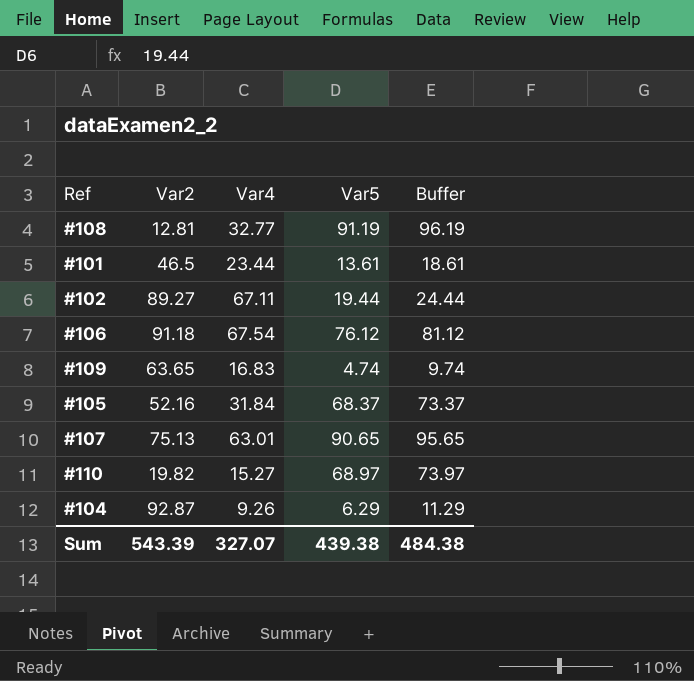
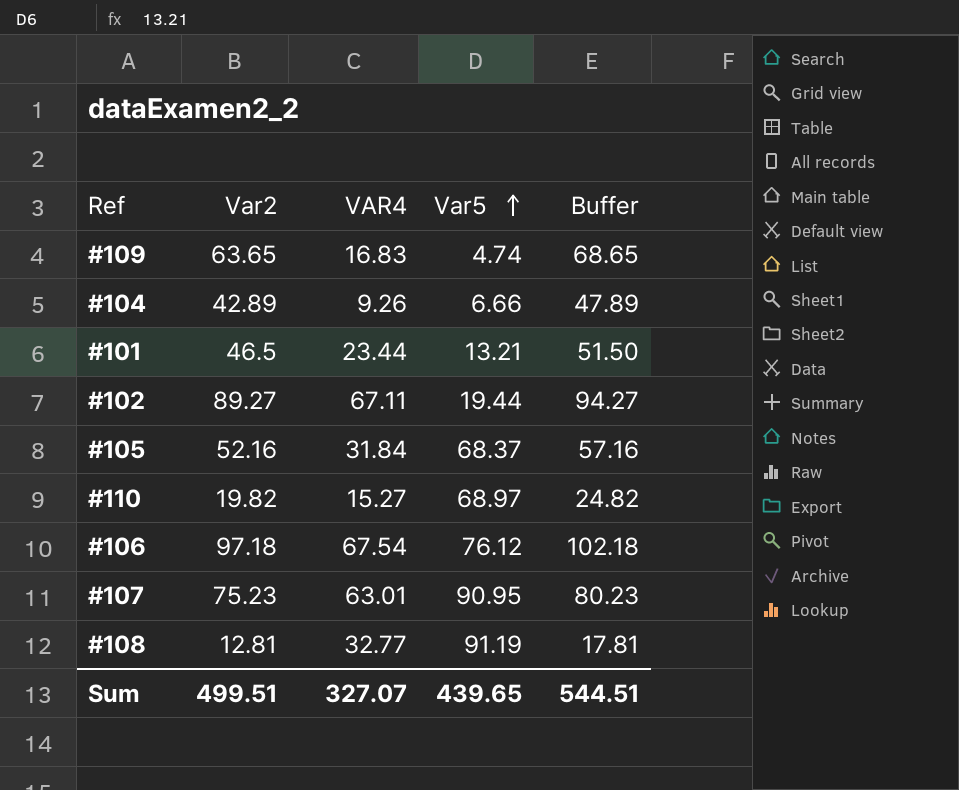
row order: none -> Var5 ascending
column name: Var4 -> VAR4
column Buffer | formula: [Var5] + 5 -> [Var2] + 5
#104 | Var2: 92.87 -> 42.89
#104 | Var5: 6.29 -> 6.66
#101 | Var5: 13.61 -> 13.21
#106 | Var2: 91.18 -> 97.18
#107 | Var2: 75.13 -> 75.23
#107 | Var5: 90.65 -> 90.95
Sum | Var2: 543.39 -> 499.51
Sum | Var5: 439.38 -> 439.65
Sum | Buffer: 484.38 -> 544.51

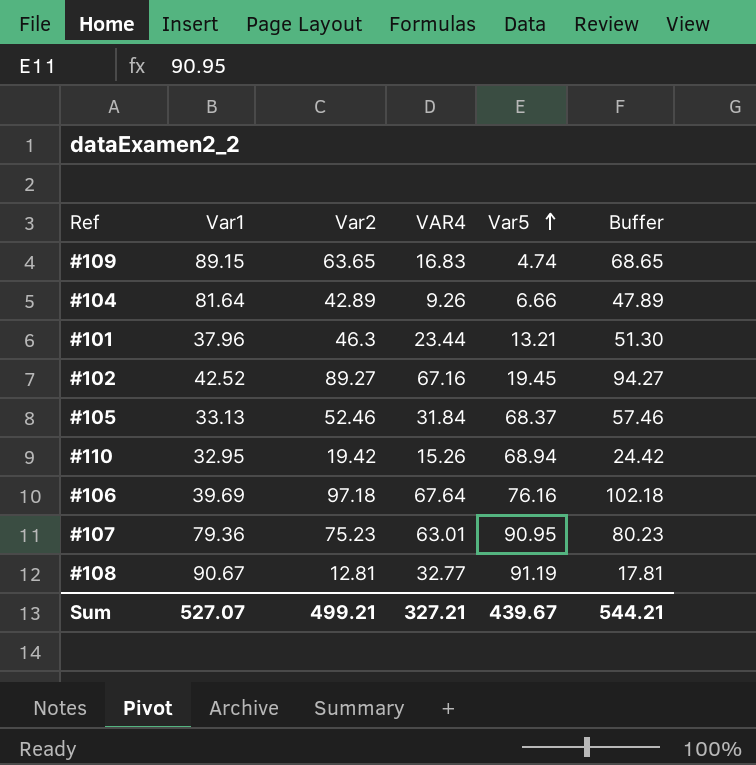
column Var1 | position: none -> 2
#101 | Var2: 46.5 -> 46.3
#101 | Buffer: 51.50 -> 51.30
#102 | VAR4: 67.11 -> 67.16
#102 | Var5: 19.44 -> 19.45
#105 | Var2: 52.16 -> 52.46
#105 | Buffer: 57.16 -> 57.46
#110 | Var2: 19.82 -> 19.42
#110 | VAR4: 15.27 -> 15.26
#110 | Var5: 68.97 -> 68.94
#110 | Buffer: 24.82 -> 24.42
#106 | VAR4: 67.54 -> 67.64
#106 | Var5: 76.12 -> 76.16
Sum | Var2: 499.51 -> 499.21
Sum | VAR4: 327.07 -> 327.21
Sum | Var5: 439.65 -> 439.67
Sum | Buffer: 544.51 -> 544.21

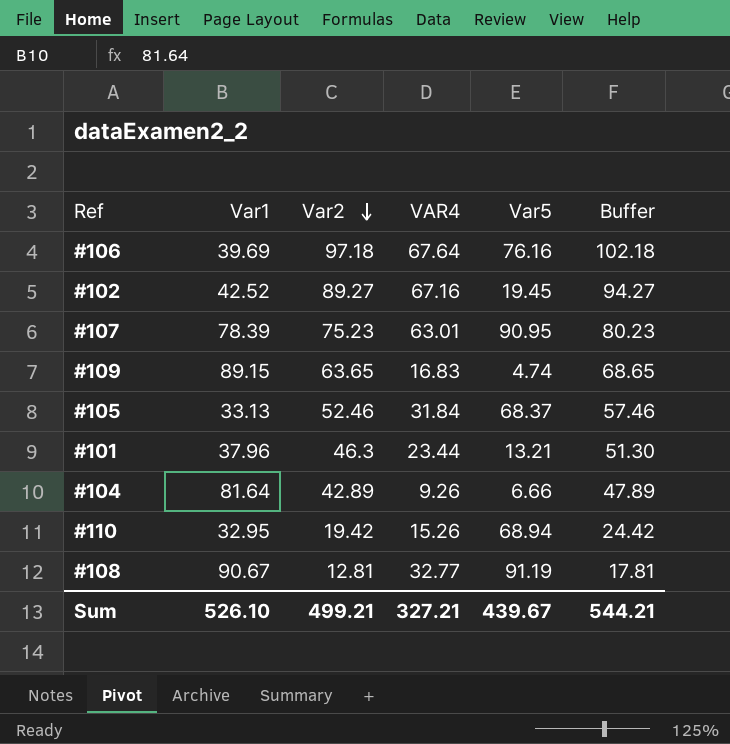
row order: Var5 ascending -> Var2 descending
#107 | Var1: 79.36 -> 78.39
Sum | Var1: 527.07 -> 526.10

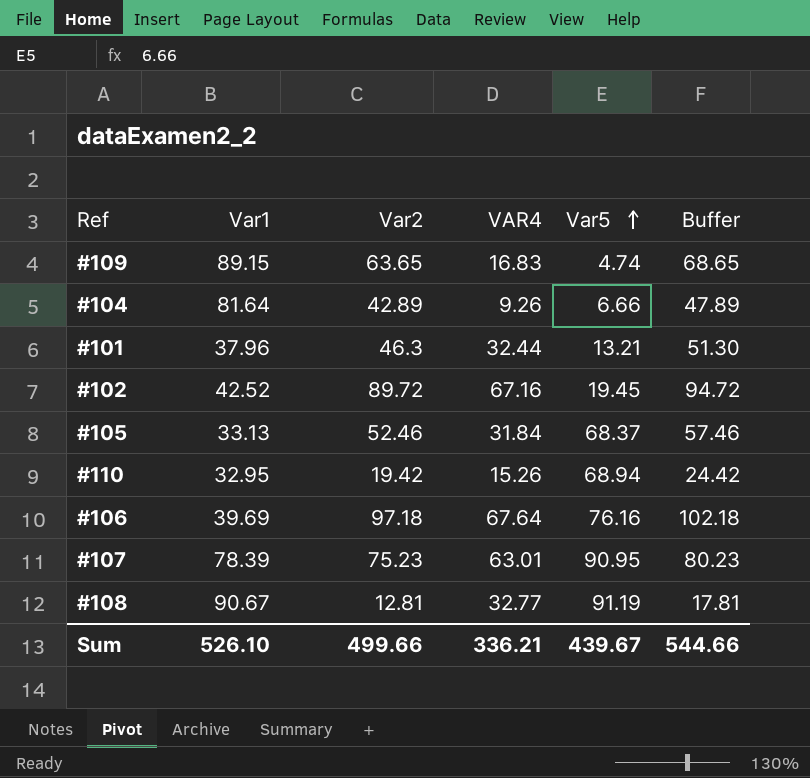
row order: Var2 descending -> Var5 ascending
#101 | VAR4: 23.44 -> 32.44
#102 | Var2: 89.27 -> 89.72
#102 | Buffer: 94.27 -> 94.72
Sum | Var2: 499.21 -> 499.66
Sum | VAR4: 327.21 -> 336.21
Sum | Buffer: 544.21 -> 544.66

